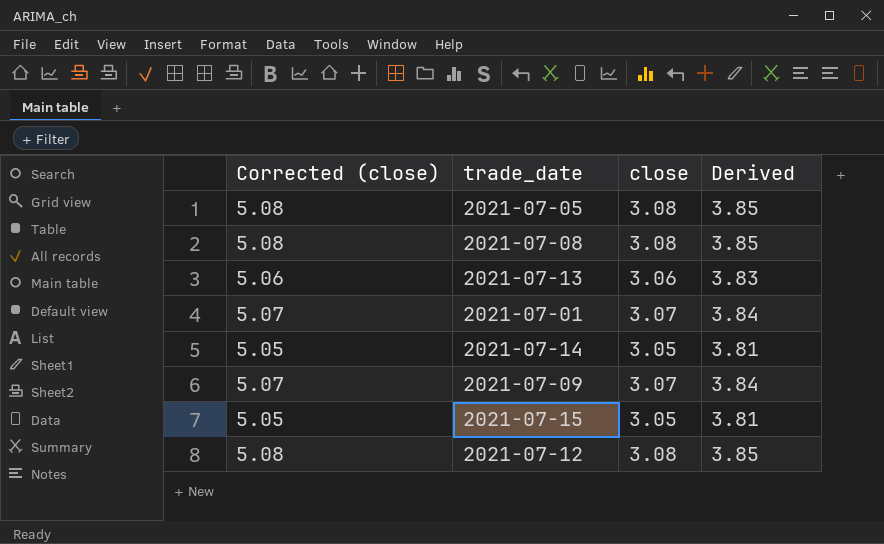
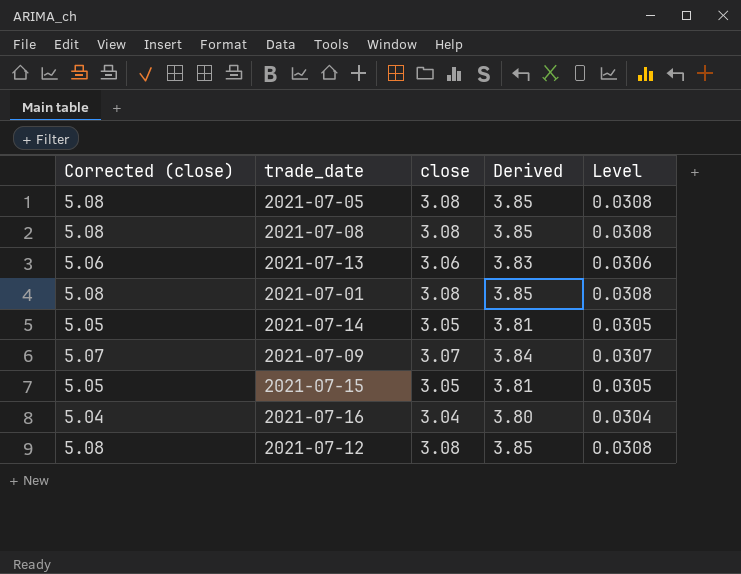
column Level | formula: none -> [close] * 0.01
2021-07-01 | Corrected (close): 5.07 -> 5.08
2021-07-01 | close: 3.07 -> 3.08
2021-07-01 | Derived: 3.84 -> 3.85
row 2021-07-16: none -> 5.04 | 3.04 | 3.80 | 0.0304

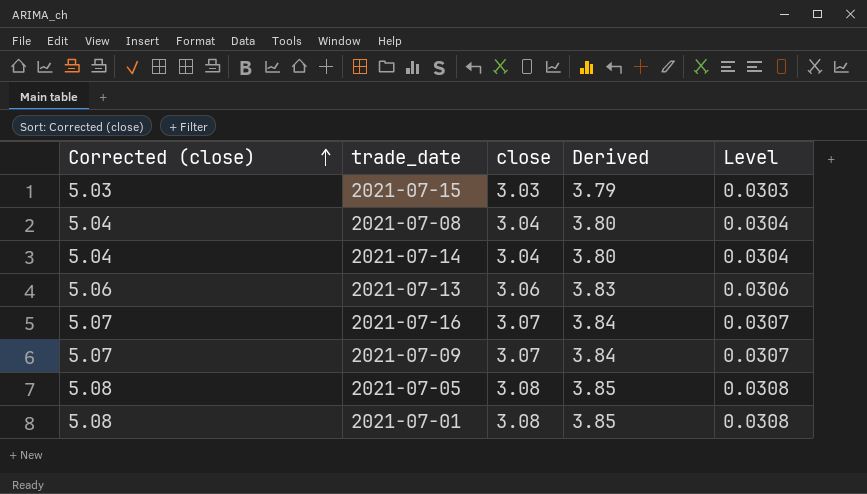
row order: none -> Corrected (close) ascending
row 2021-07-12: 5.08 | 3.08 | 3.85 | 0.0308 -> none
2021-07-15 | Corrected (close): 5.05 -> 5.03
2021-07-15 | close: 3.05 -> 3.03
2021-07-15 | Derived: 3.81 -> 3.79
2021-07-15 | Level: 0.0305 -> 0.0303
2021-07-08 | Corrected (close): 5.08 -> 5.04
2021-07-08 | close: 3.08 -> 3.04
2021-07-08 | Derived: 3.85 -> 3.80
2021-07-08 | Level: 0.0308 -> 0.0304
2021-07-14 | Corrected (close): 5.05 -> 5.04
2021-07-14 | close: 3.05 -> 3.04
2021-07-14 | Derived: 3.81 -> 3.80
2021-07-14 | Level: 0.0305 -> 0.0304
2021-07-16 | Corrected (close): 5.04 -> 5.07
2021-07-16 | close: 3.04 -> 3.07
2021-07-16 | Derived: 3.80 -> 3.84
2021-07-16 | Level: 0.0304 -> 0.0307

